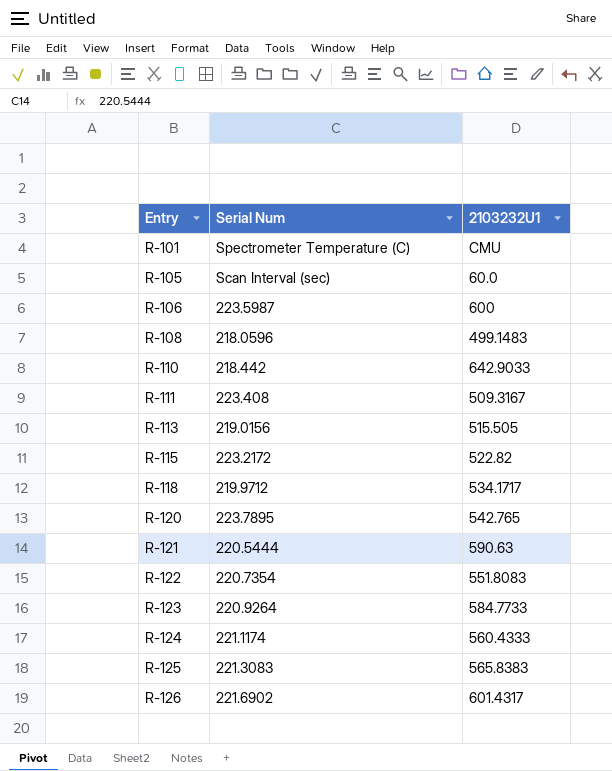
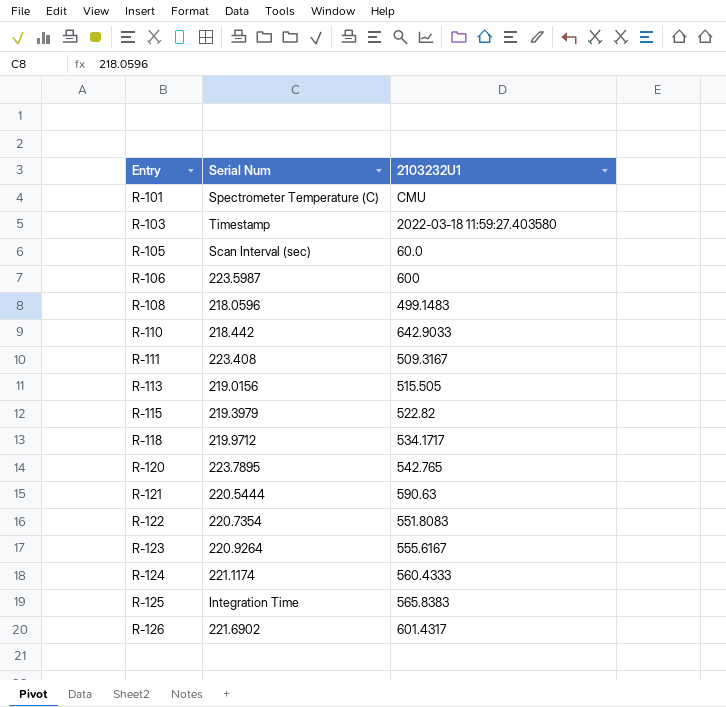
row R-103: none -> Timestamp | 2022-03-18 11:59:27.403580
R-115 | Serial Num: 223.2172 -> 219.3979
R-123 | 2103232U1: 584.7733 -> 555.6167
R-125 | Serial Num: 221.3083 -> Integration Time

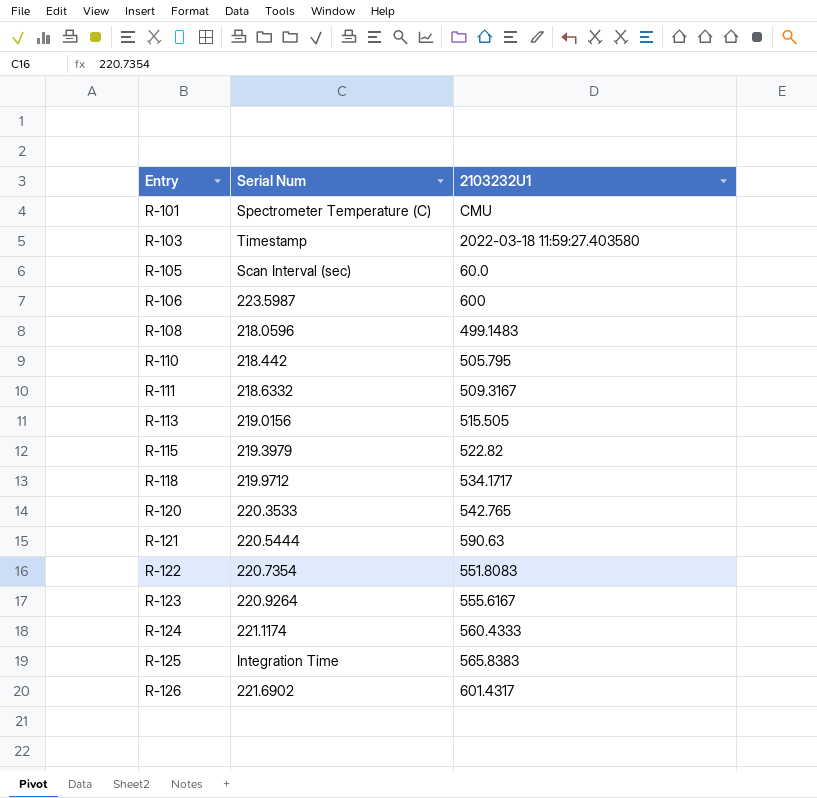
R-110 | 2103232U1: 642.9033 -> 505.795
R-111 | Serial Num: 223.408 -> 218.6332
R-120 | Serial Num: 223.7895 -> 220.3533

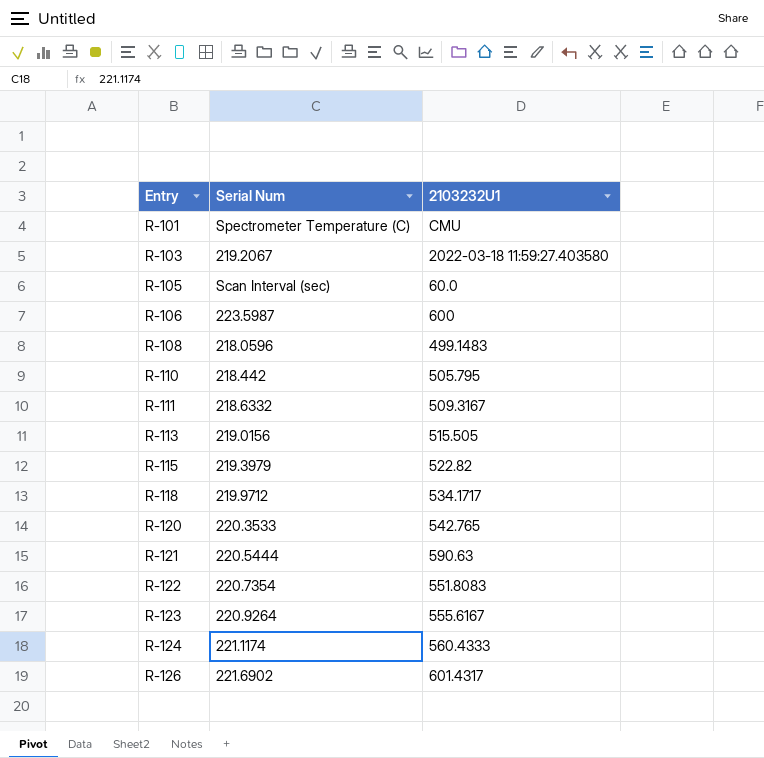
row R-125: Integration Time | 565.8383 -> none
R-103 | Serial Num: Timestamp -> 219.2067

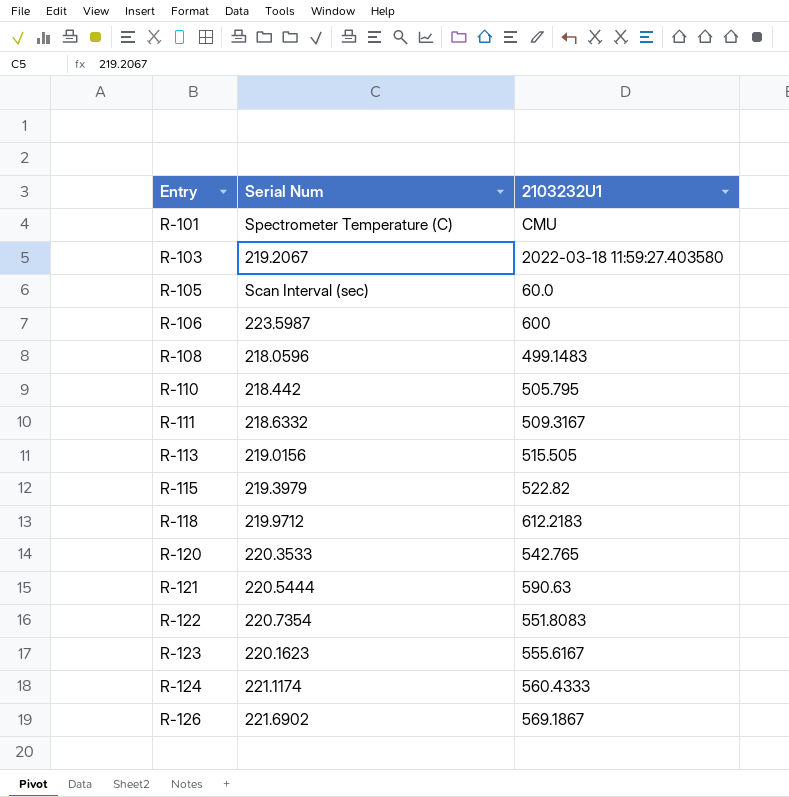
R-118 | 2103232U1: 534.1717 -> 612.2183
R-123 | Serial Num: 220.9264 -> 220.1623
R-126 | 2103232U1: 601.4317 -> 569.1867

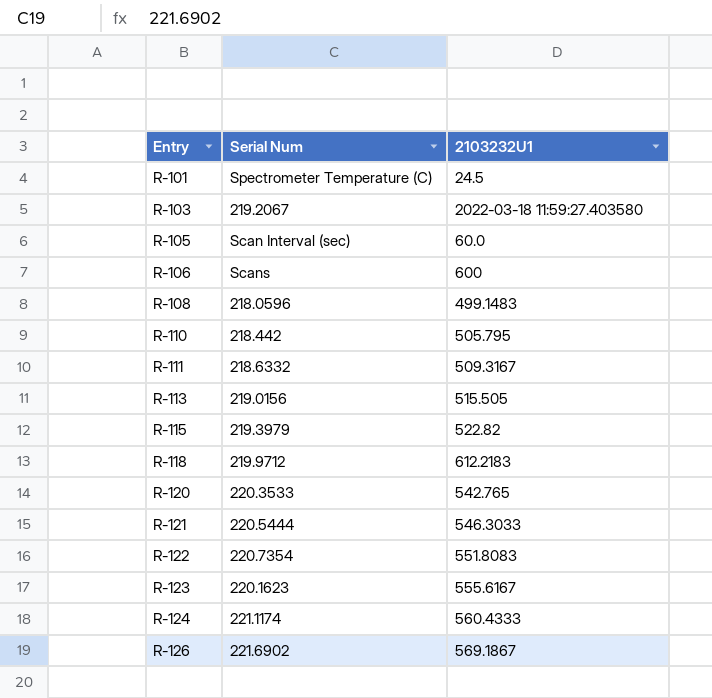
R-101 | 2103232U1: CMU -> 24.5
R-106 | Serial Num: 223.5987 -> Scans
R-121 | 2103232U1: 590.63 -> 546.3033

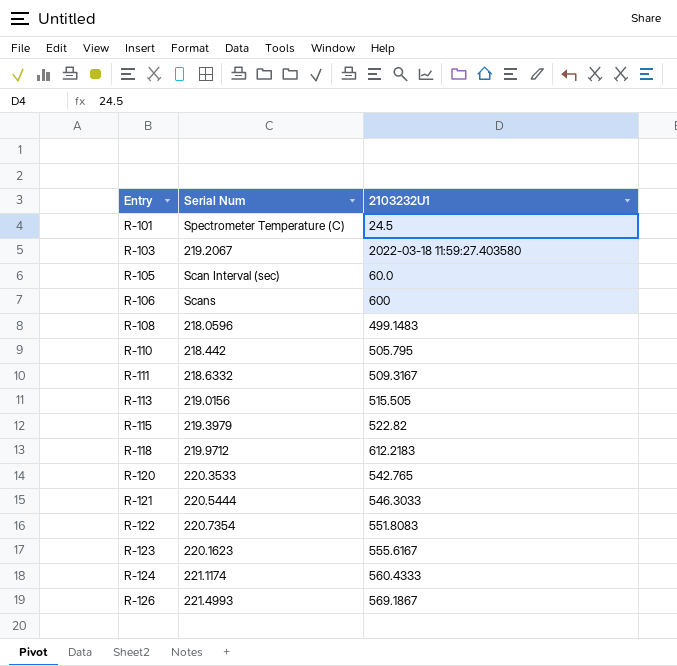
R-126 | Serial Num: 221.6902 -> 221.4993

